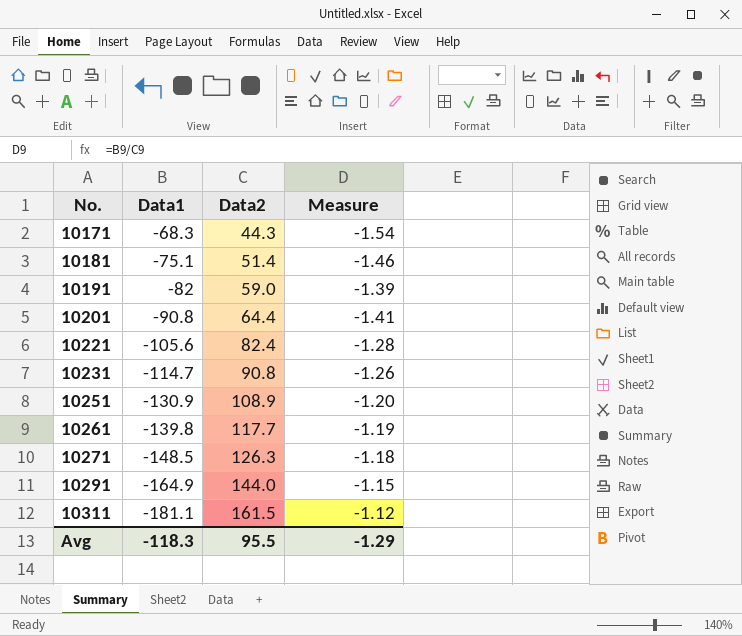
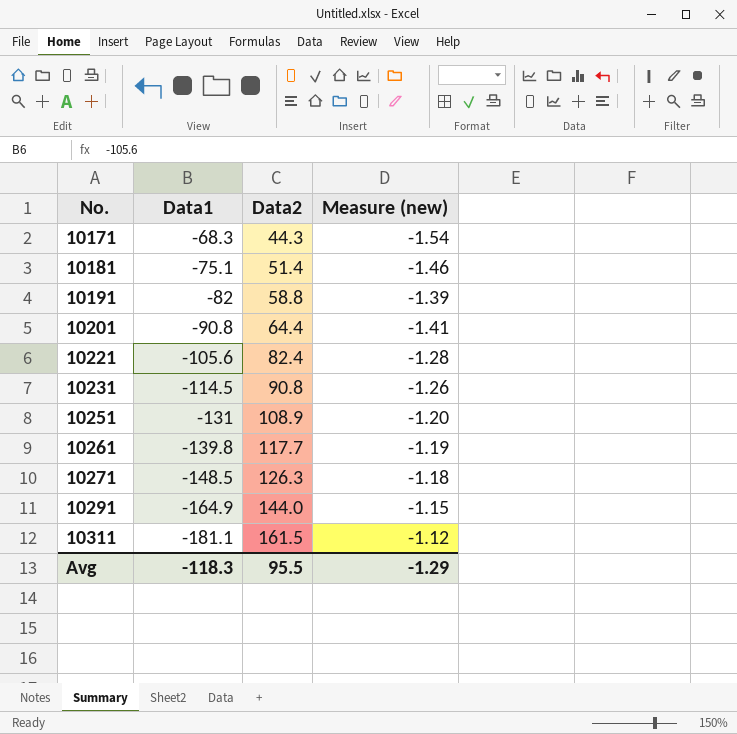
column name: Measure -> Measure (new)
10191 | Data2: 59.0 -> 58.8
10231 | Data1: -114.7 -> -114.5
10251 | Data1: -130.9 -> -131

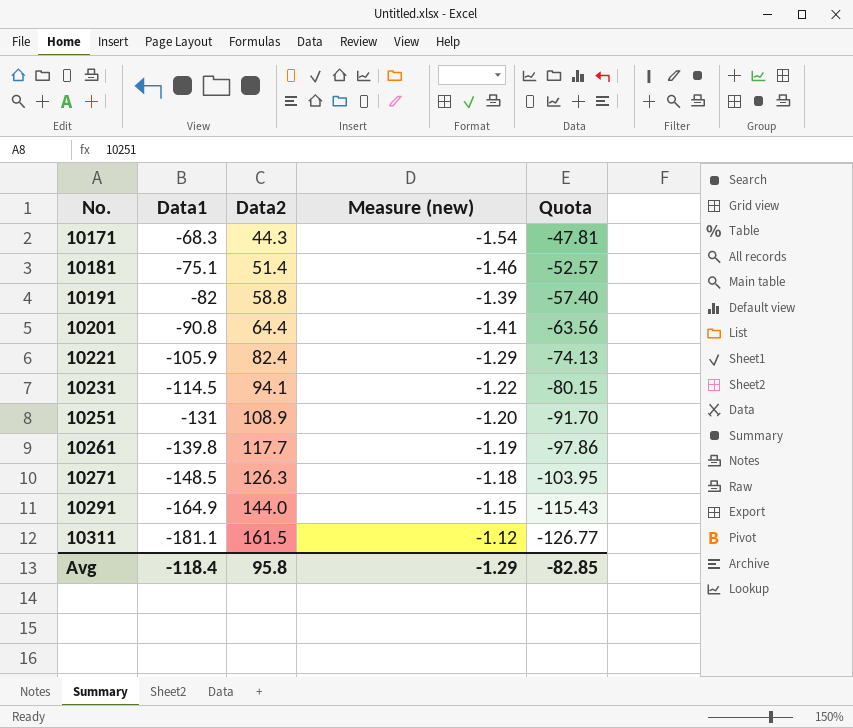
column Quota | formula: none -> [Data1] * 0.7
10221 | Data1: -105.6 -> -105.9
10221 | Measure (new): -1.28 -> -1.29
10231 | Data2: 90.8 -> 94.1
10231 | Measure (new): -1.26 -> -1.22
Avg | Data1: -118.3 -> -118.4
Avg | Data2: 95.5 -> 95.8

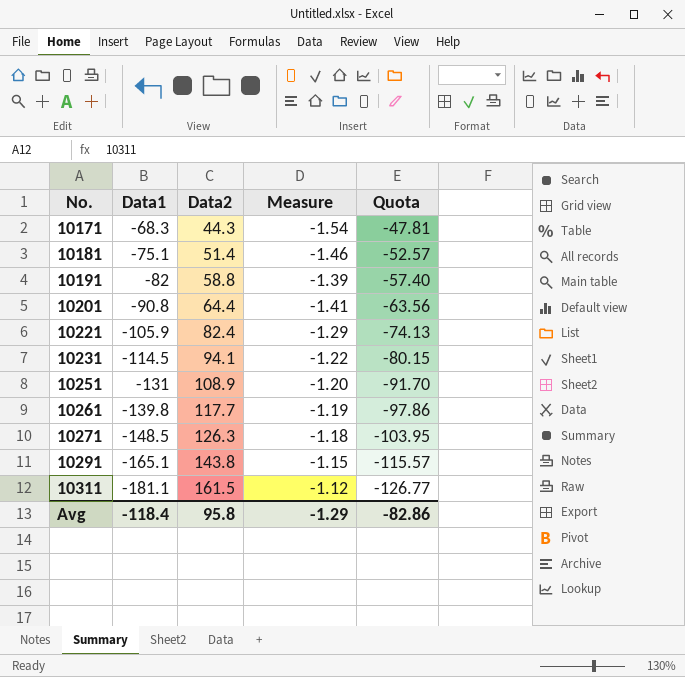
column name: Measure (new) -> Measure
10291 | Data1: -164.9 -> -165.1
10291 | Data2: 144.0 -> 143.8
10291 | Quota: -115.43 -> -115.57
Avg | Quota: -82.85 -> -82.86

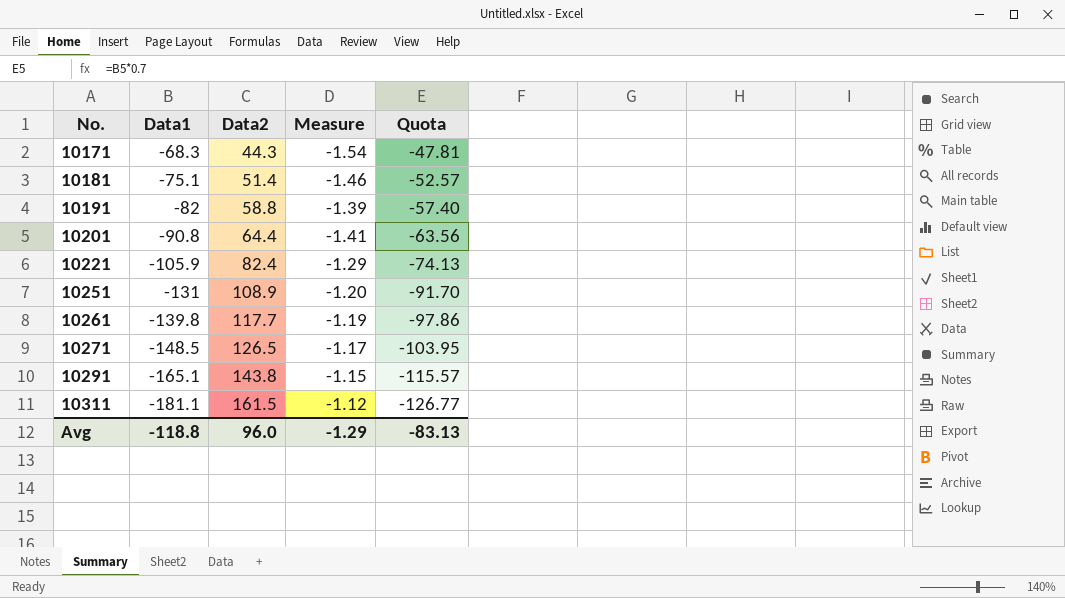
row 10231: -114.5 | 94.1 | -1.22 | -80.15 -> none
10271 | Data2: 126.3 -> 126.5
10271 | Measure: -1.18 -> -1.17
Avg | Data1: -118.4 -> -118.8
Avg | Data2: 95.8 -> 96.0
Avg | Quota: -82.86 -> -83.13

